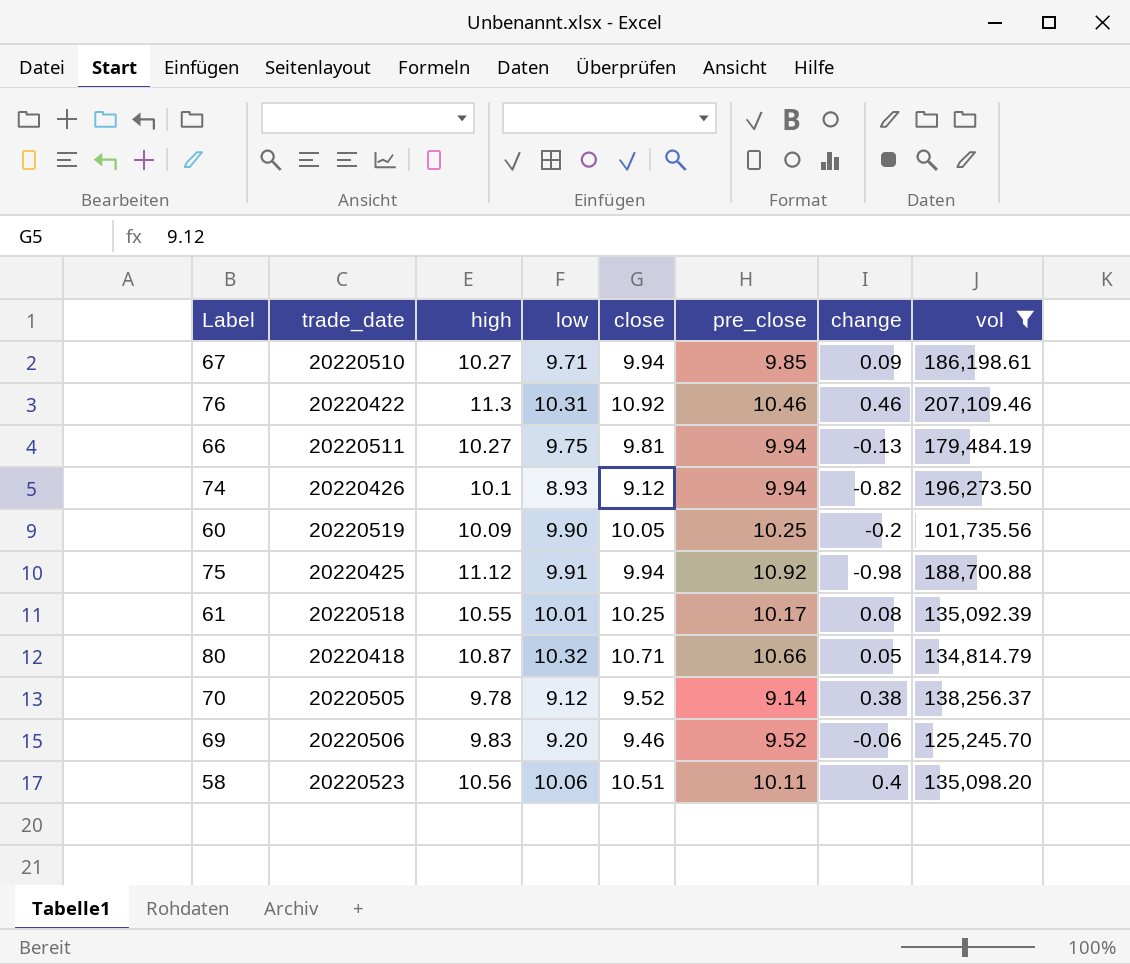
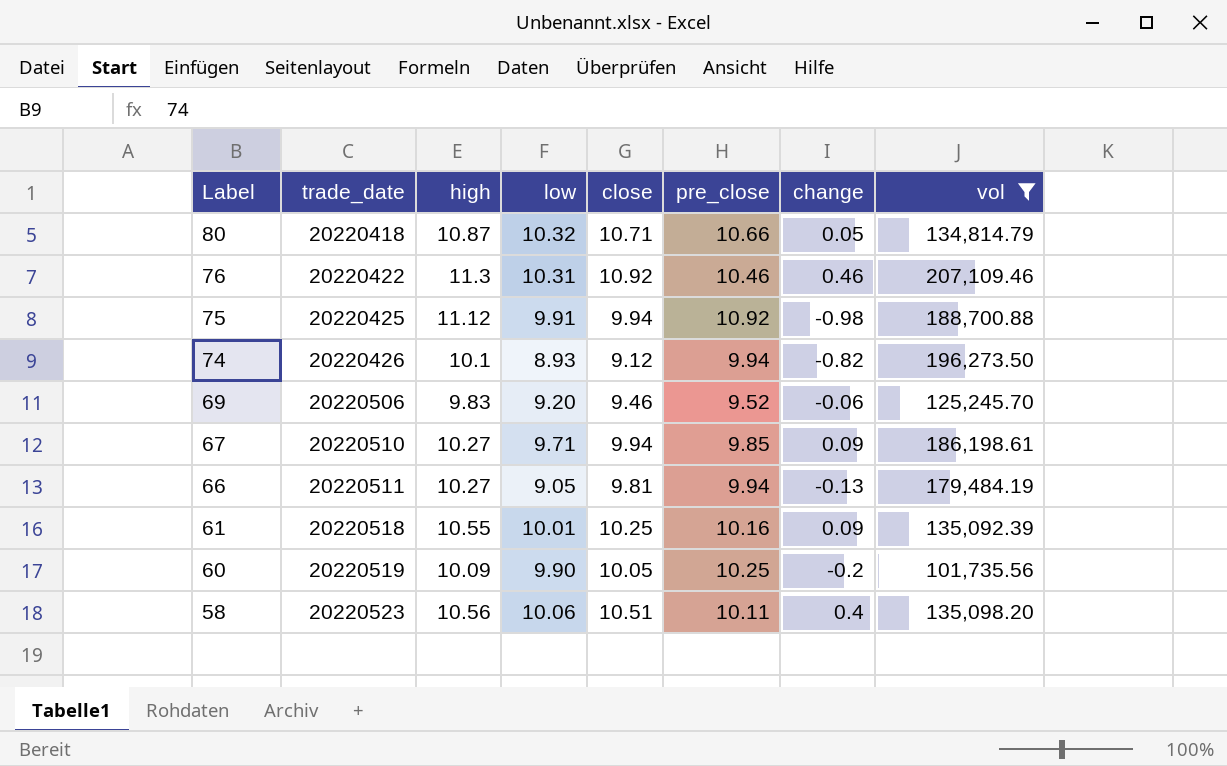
row order: none -> Label descending
row 70: 20220505 | 9.78 | 9.12 | 9.52 | 9.14 | 0.38 | 138,256.37 -> none
66 | low: 9.75 -> 9.05
61 | pre_close: 10.17 -> 10.16
61 | change: 0.08 -> 0.09

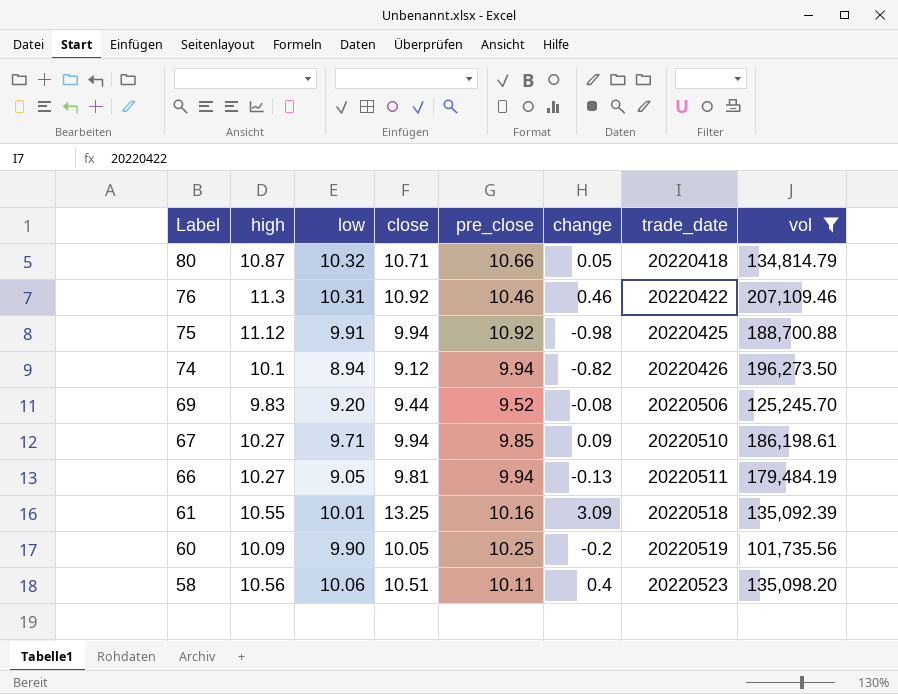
column trade_date | position: 2 -> 7
74 | low: 8.93 -> 8.94
69 | close: 9.46 -> 9.44
69 | change: -0.06 -> -0.08
61 | close: 10.25 -> 13.25
61 | change: 0.09 -> 3.09

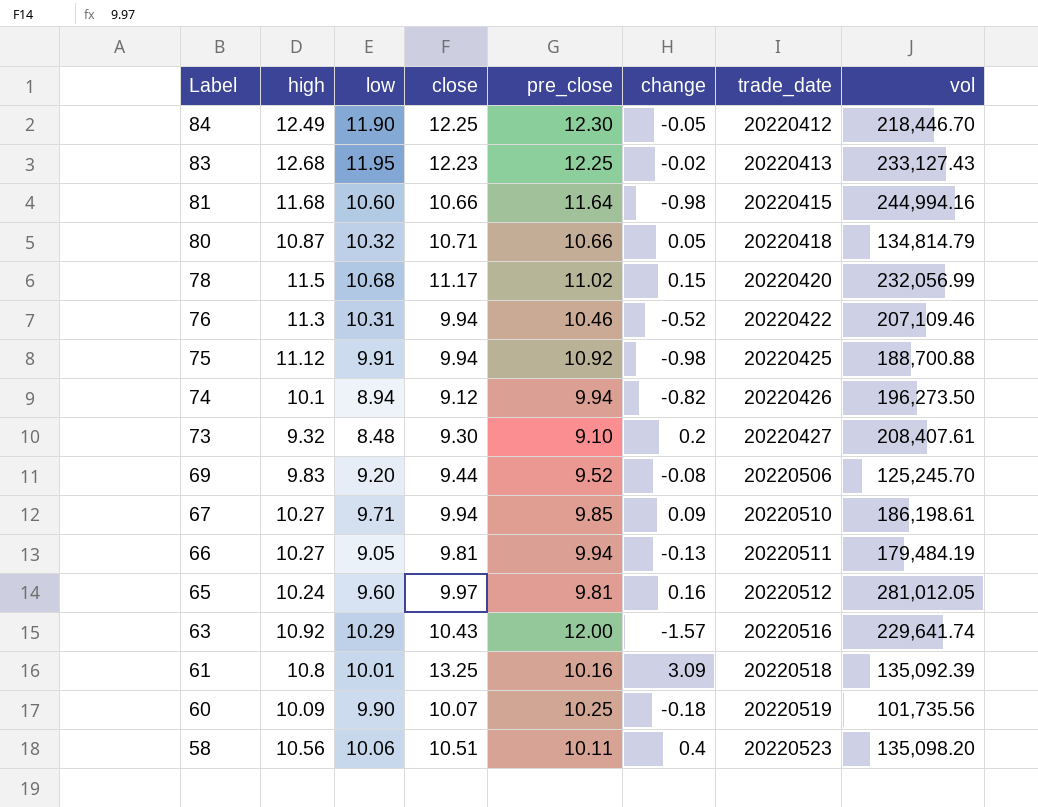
filter: vol <= 207,109.46 -> none
76 | close: 10.92 -> 9.94
76 | change: 0.46 -> -0.52
61 | high: 10.55 -> 10.8
60 | close: 10.05 -> 10.07
60 | change: -0.2 -> -0.18

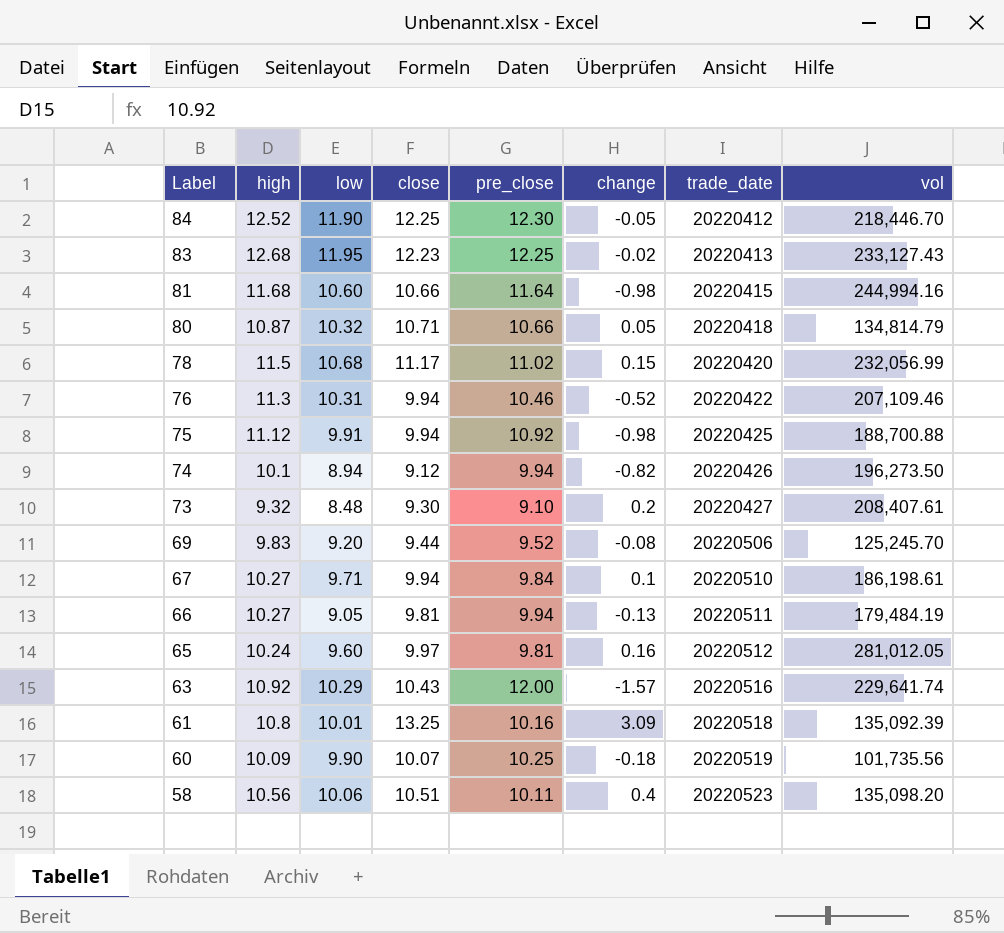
84 | high: 12.49 -> 12.52
67 | pre_close: 9.85 -> 9.84
67 | change: 0.09 -> 0.1

